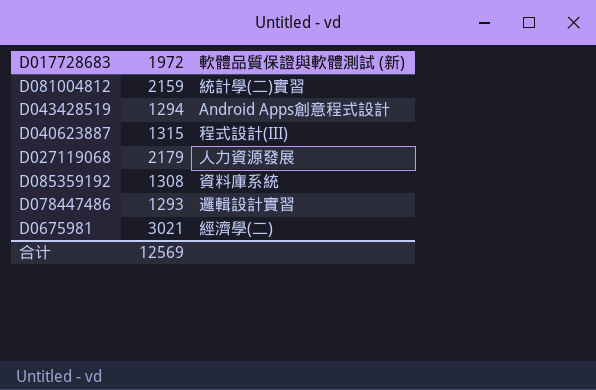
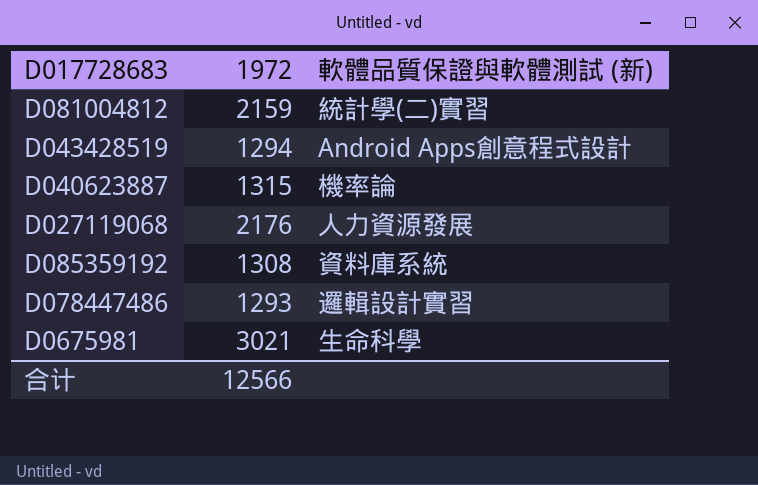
D040623887 | 軟體品質保證與軟體測試 (新): 程式設計(III) -> 機率論
D027119068 | 1972: 2179 -> 2176
D0675981 | 軟體品質保證與軟體測試 (新): 經濟學(二) -> 生命科學
合计 | 1972: 12569 -> 12566

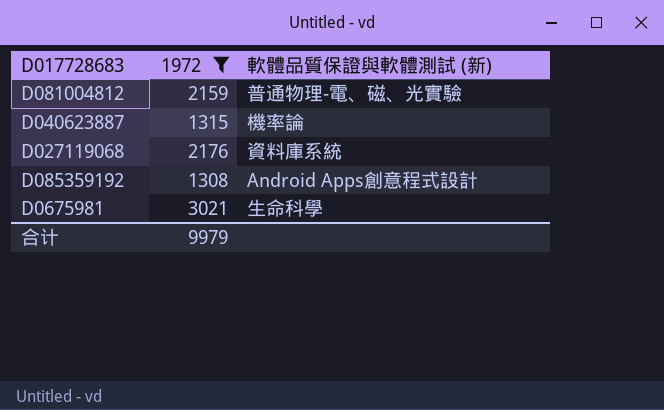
filter: none -> 1972 >= 1308
D081004812 | 軟體品質保證與軟體測試 (新): 統計學(二)實習 -> 普通物理-電、磁、光實驗
D027119068 | 軟體品質保證與軟體測試 (新): 人力資源發展 -> 資料庫系統
D085359192 | 軟體品質保證與軟體測試 (新): 資料庫系統 -> Android Apps創意程式設計
合计 | 1972: 12566 -> 9979

